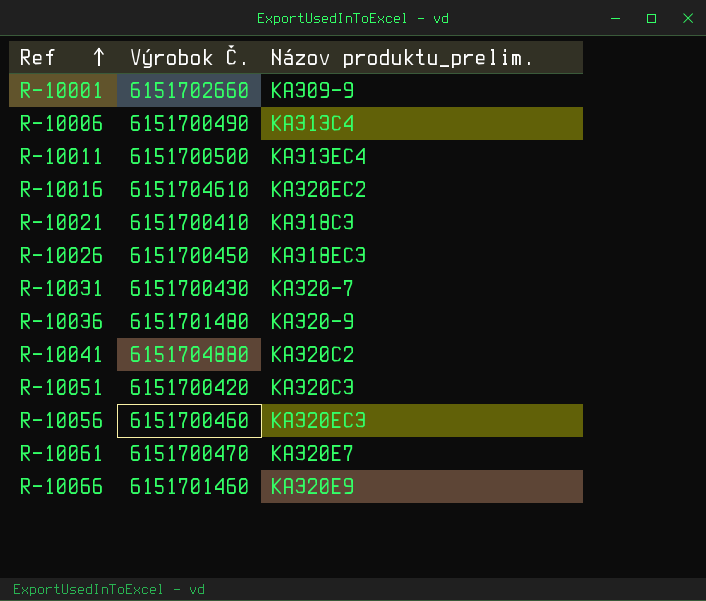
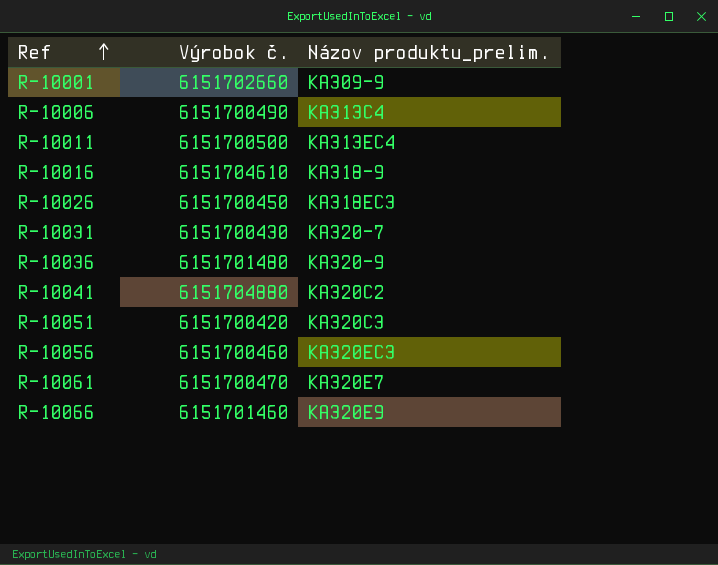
column name: Výrobok Č. -> Výrobok č.
row R-10021: 6151700410 | KA318C3 -> none
R-10016 | Názov produktu_prelim.: KA320EC2 -> KA318-9

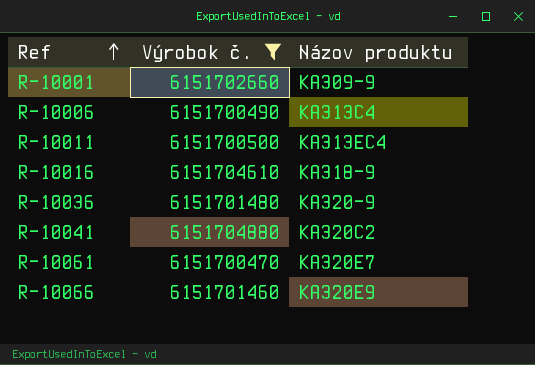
filter: none -> Výrobok č. >= 6151700470
column name: Názov produktu_prelim. -> Názov produktu

